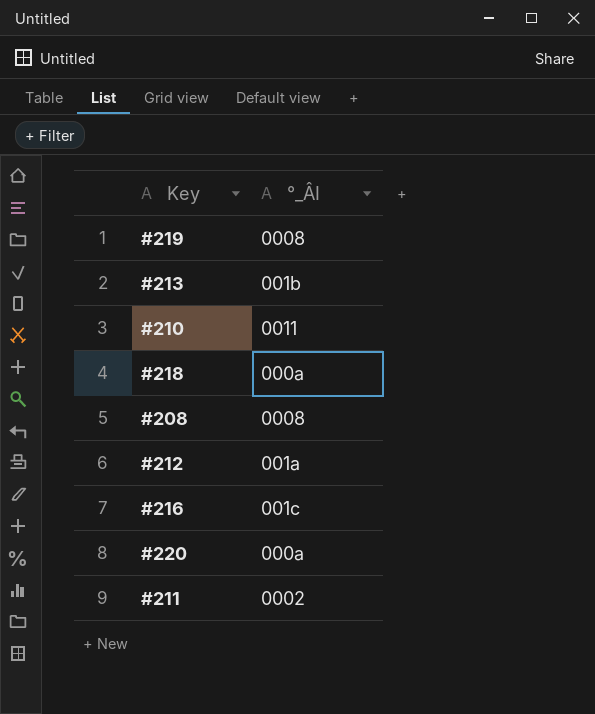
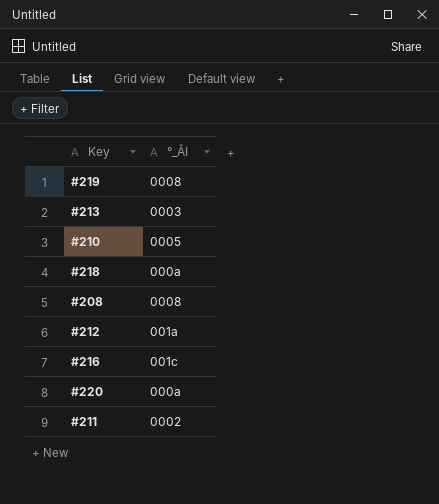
#213 | °_ÂI: 001b -> 0003
#210 | °_ÂI: 0011 -> 0005

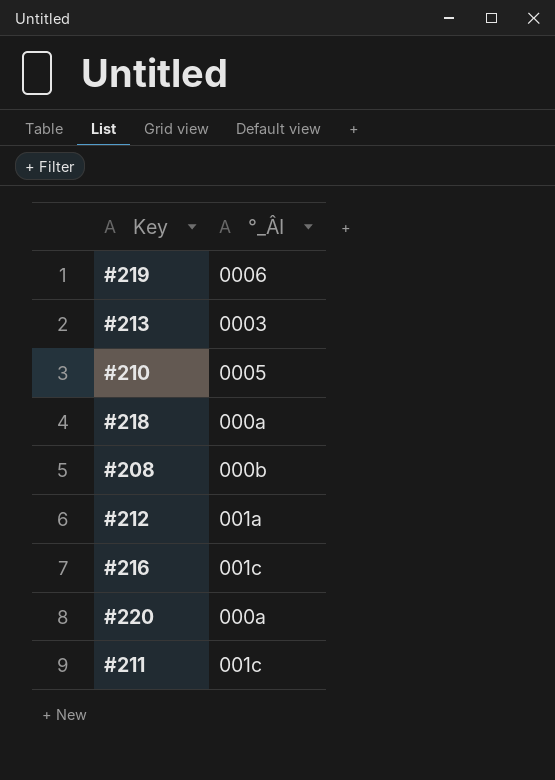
#219 | °_ÂI: 0008 -> 0006
#208 | °_ÂI: 0008 -> 000b
#211 | °_ÂI: 0002 -> 001c

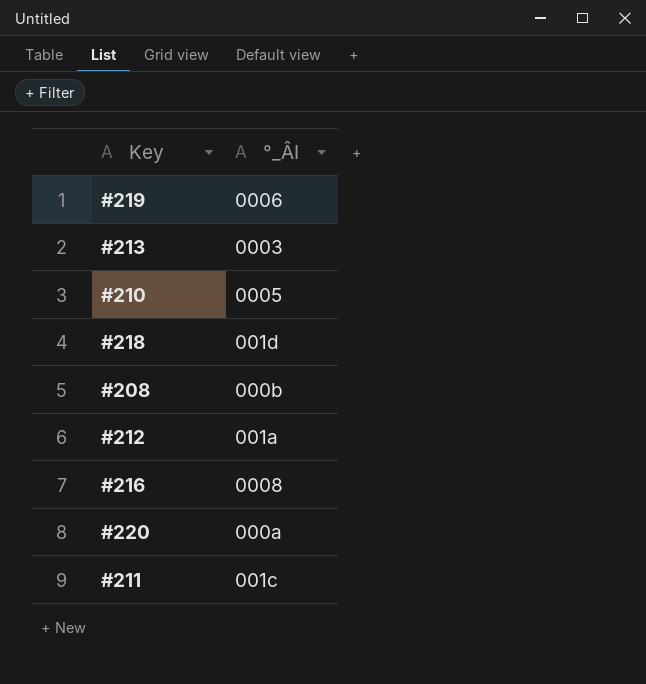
#218 | °_ÂI: 000a -> 001d
#216 | °_ÂI: 001c -> 0008

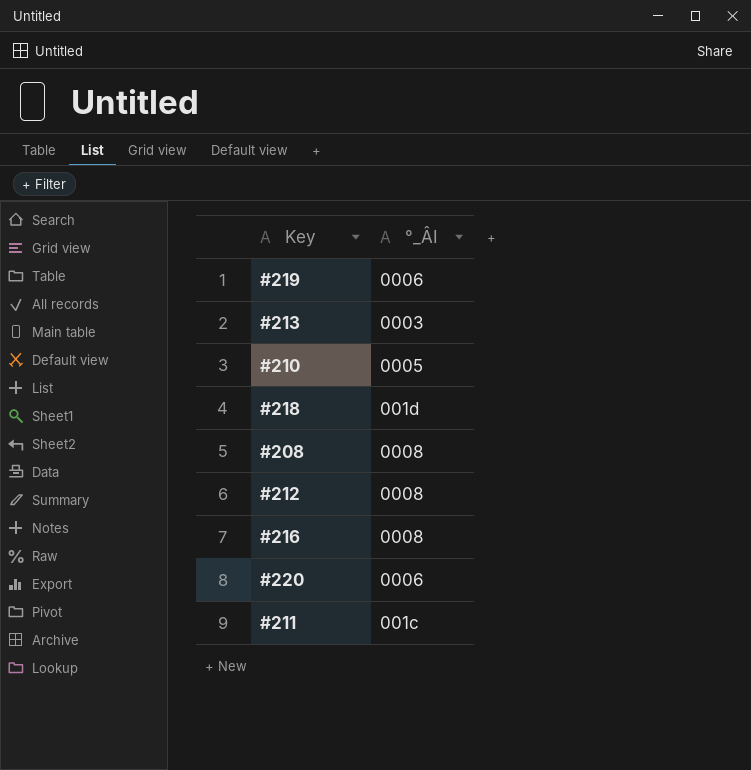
#208 | °_ÂI: 000b -> 0008
#212 | °_ÂI: 001a -> 0008
#220 | °_ÂI: 000a -> 0006

